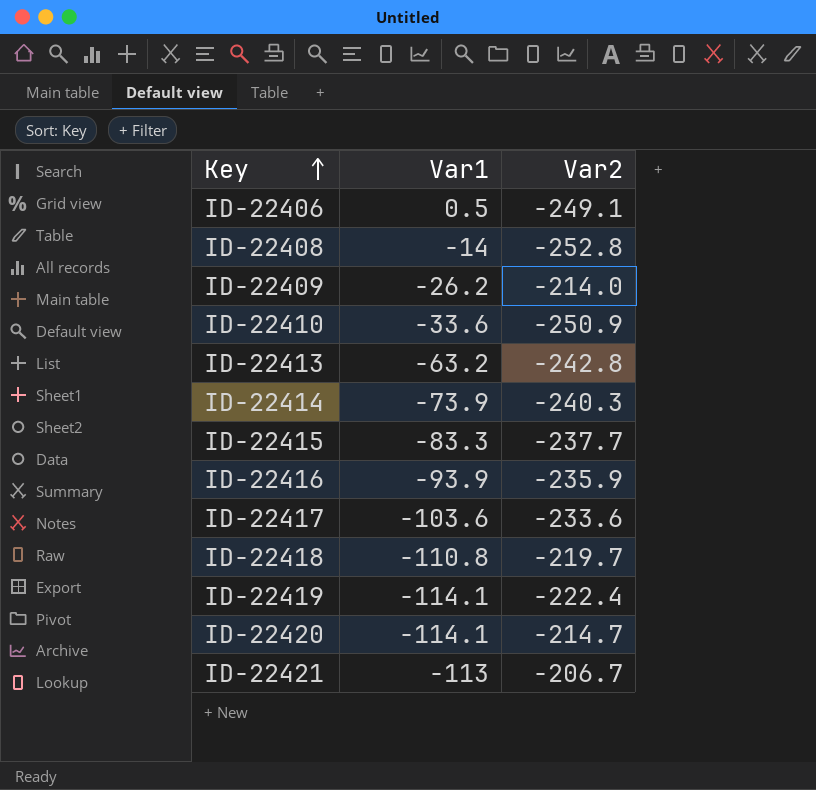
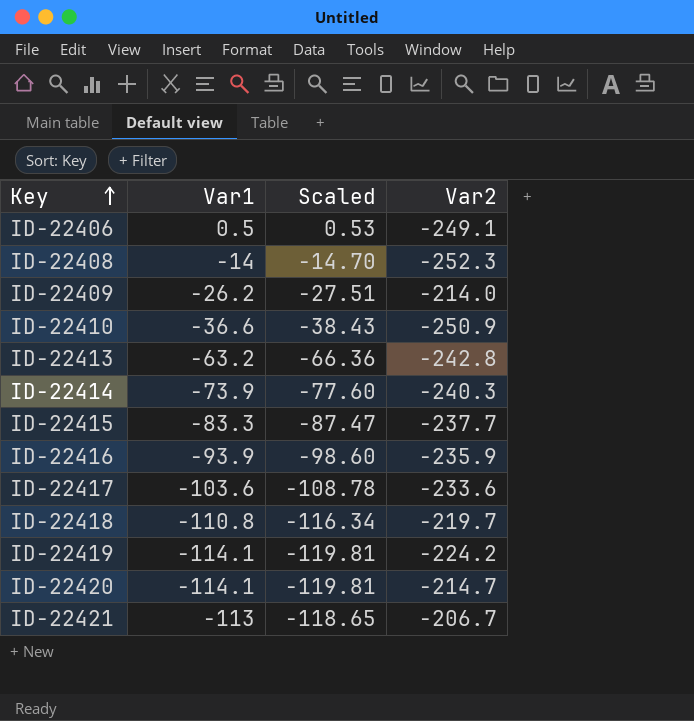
column Scaled | formula: none -> [Var1] * 1.05
ID-22408 | Var2: -252.8 -> -252.3
ID-22410 | Var1: -33.6 -> -36.6
ID-22419 | Var2: -222.4 -> -224.2

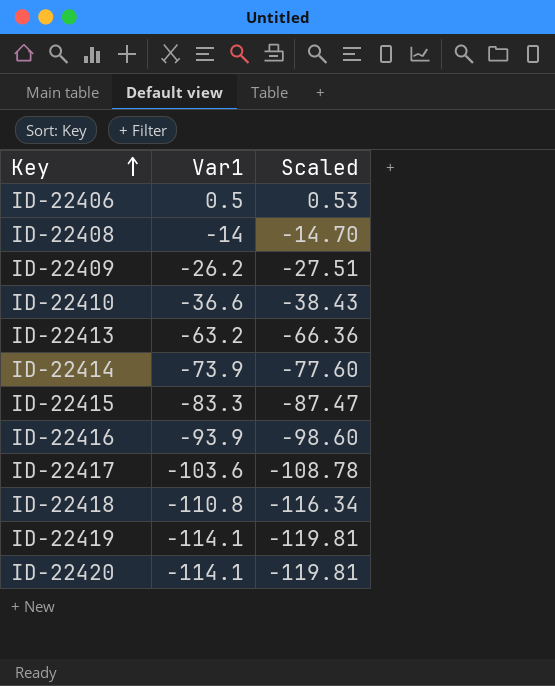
column Var2 | position: 4 -> none
row ID-22421: -113 | -118.65 | -206.7 -> none

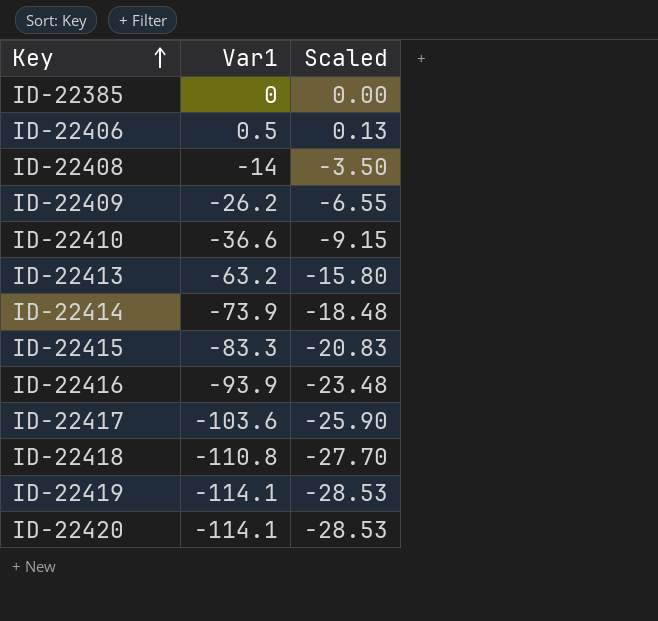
column Scaled | formula: [Var1] * 1.05 -> [Var1] * 0.25
row ID-22385: none -> 0 | 0.00

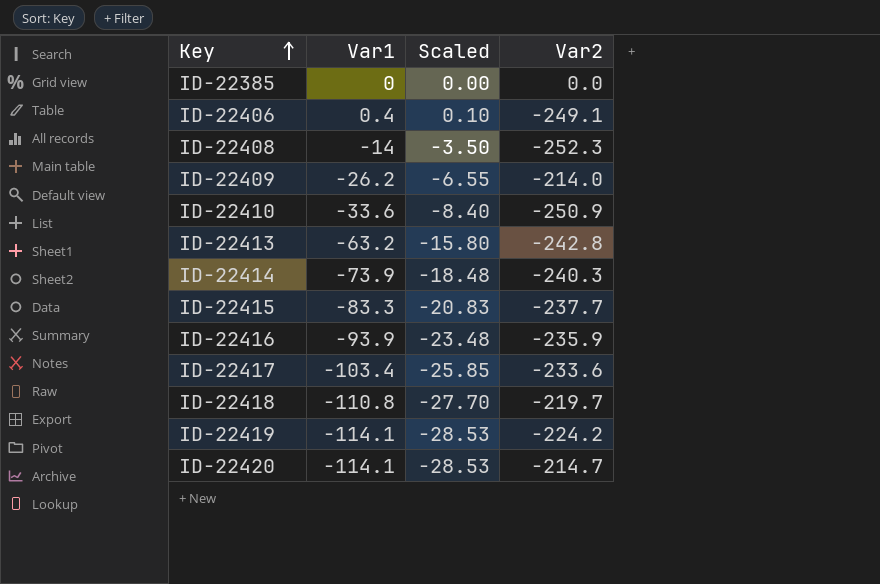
column Var2 | position: none -> 4
ID-22406 | Var1: 0.5 -> 0.4
ID-22406 | Scaled: 0.13 -> 0.10
ID-22410 | Var1: -36.6 -> -33.6
ID-22410 | Scaled: -9.15 -> -8.40
ID-22417 | Var1: -103.6 -> -103.4
ID-22417 | Scaled: -25.90 -> -25.85

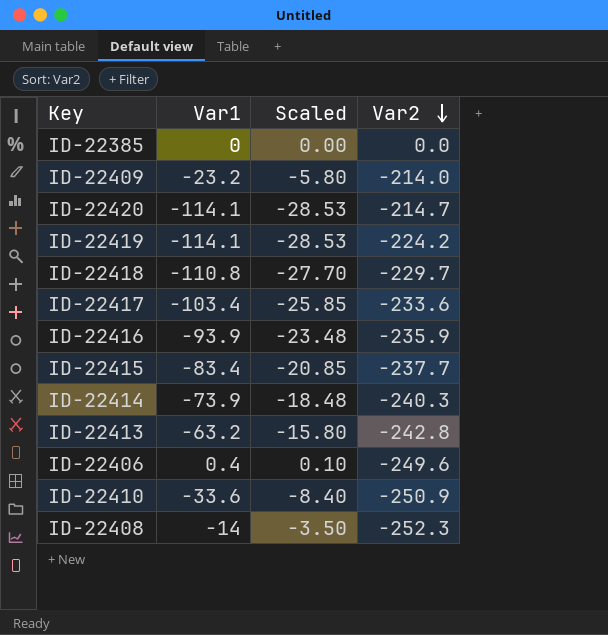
row order: Key ascending -> Var2 descending
ID-22409 | Var1: -26.2 -> -23.2
ID-22409 | Scaled: -6.55 -> -5.80
ID-22418 | Var2: -219.7 -> -229.7
ID-22415 | Var1: -83.3 -> -83.4
ID-22415 | Scaled: -20.83 -> -20.85
ID-22406 | Var2: -249.1 -> -249.6

